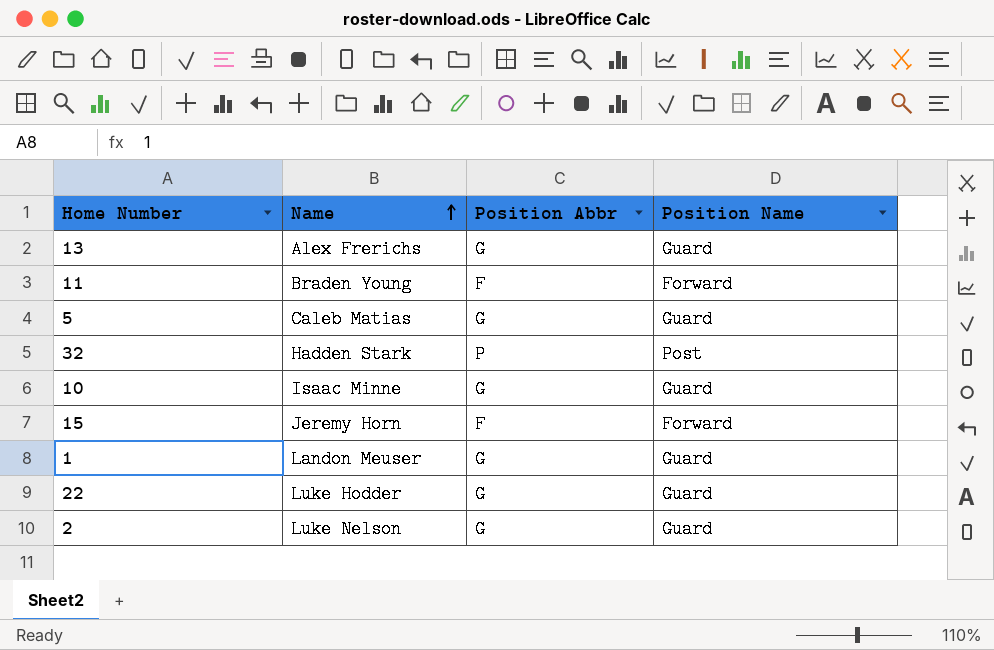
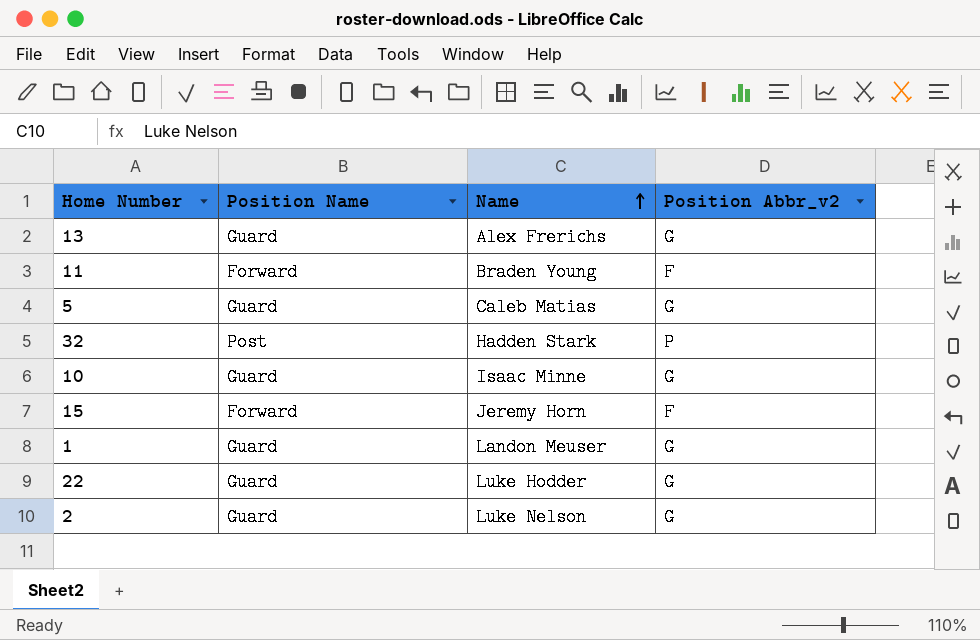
column Position Name | position: 4 -> 2
column name: Position Abbr -> Position Abbr_v2

